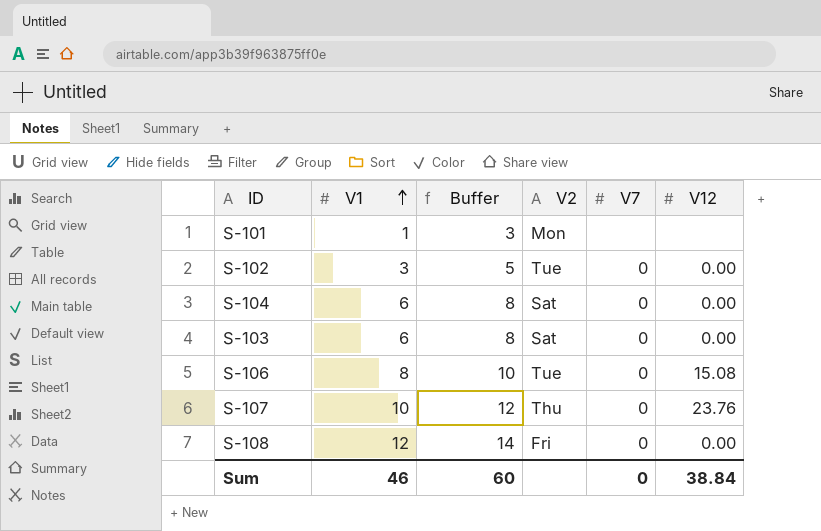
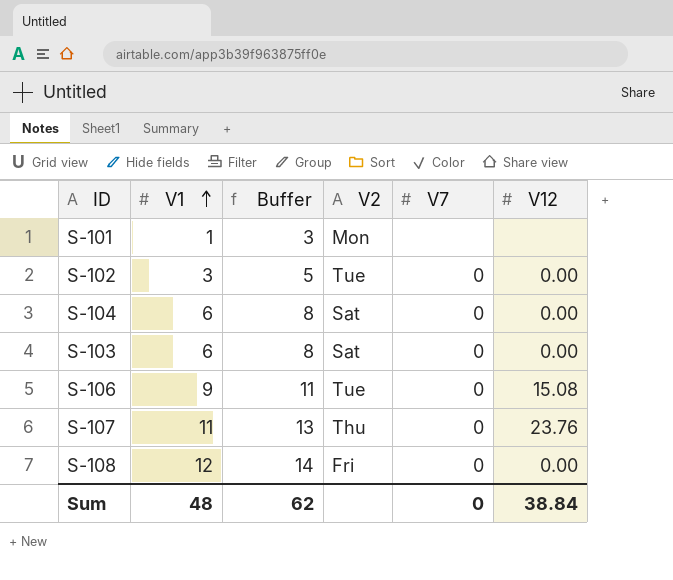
S-106 | V1: 8 -> 9
S-106 | Buffer: 10 -> 11
S-107 | V1: 10 -> 11
S-107 | Buffer: 12 -> 13
Sum | V1: 46 -> 48
Sum | Buffer: 60 -> 62

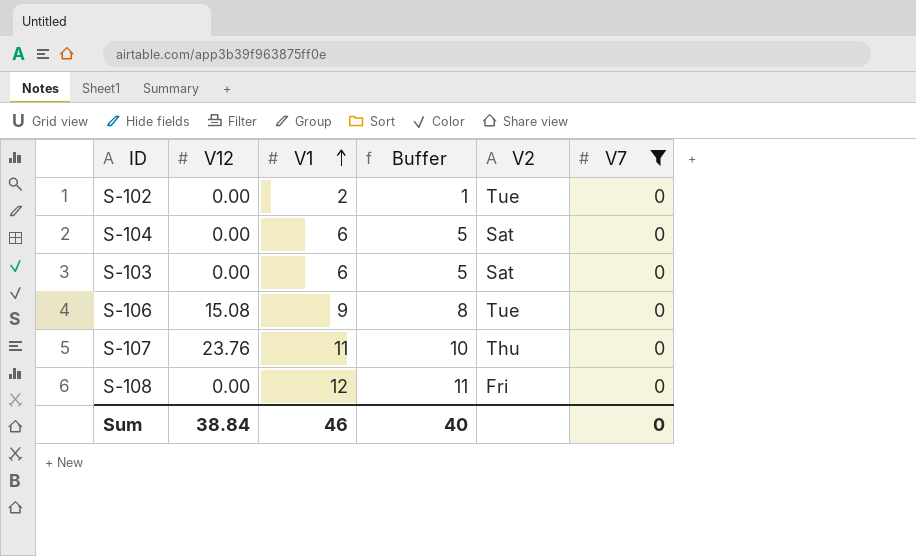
filter: none -> V7 = 0
column V12 | position: 6 -> 2
column Buffer | formula: [V1] + 2 -> [V1] - 1
S-102 | V1: 3 -> 2
Sum | V1: 48 -> 46
Sum | Buffer: 62 -> 40

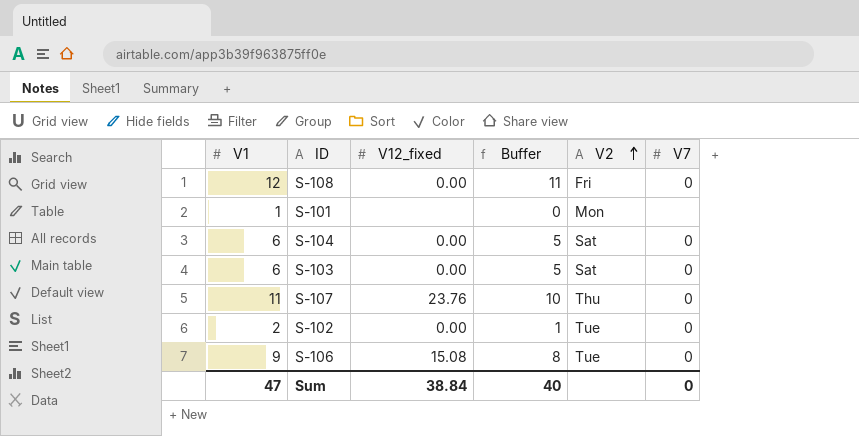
filter: V7 = 0 -> none
row order: V1 ascending -> V2 ascending
column V1 | position: 3 -> 1
column name: V12 -> V12_fixed
Sum | V1: 46 -> 47

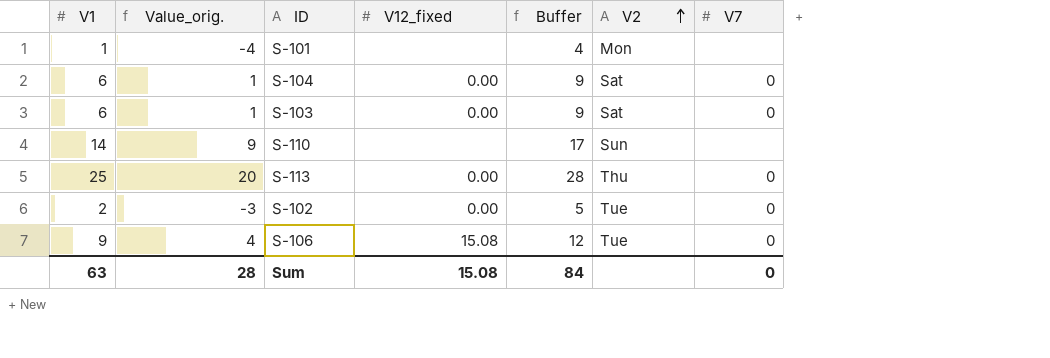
column Value_orig. | formula: none -> [V1] - 5
column Buffer | formula: [V1] - 1 -> [V1] + 3
row S-108: 12 | 0.00 | 11 | Fri | 0 -> none
row S-107: 11 | 23.76 | 10 | Thu | 0 -> none
row S-110: none -> 14 | 9 | none | 17 | Sun | none
row S-113: none -> 25 | 20 | 0.00 | 28 | Thu | 0
Sum | V1: 47 -> 63
Sum | V12_fixed: 38.84 -> 15.08
Sum | Buffer: 40 -> 84

